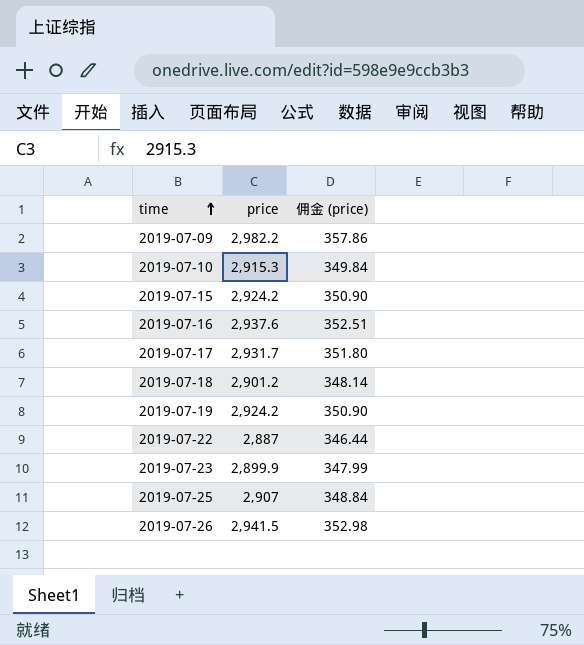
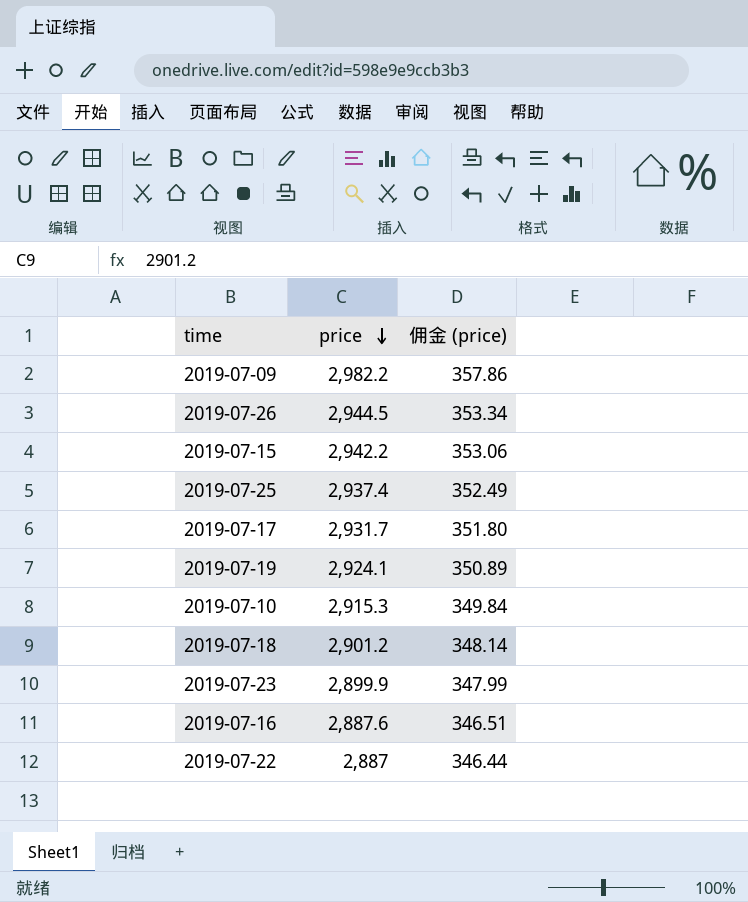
row order: time ascending -> price descending
2019-07-26 | price: 2,941.5 -> 2,944.5
2019-07-26 | 佣金 (price): 352.98 -> 353.34
2019-07-15 | price: 2,924.2 -> 2,942.2
2019-07-15 | 佣金 (price): 350.90 -> 353.06
2019-07-25 | price: 2,907 -> 2,937.4
2019-07-25 | 佣金 (price): 348.84 -> 352.49
2019-07-19 | price: 2,924.2 -> 2,924.1
2019-07-19 | 佣金 (price): 350.90 -> 350.89
2019-07-16 | price: 2,937.6 -> 2,887.6
2019-07-16 | 佣金 (price): 352.51 -> 346.51

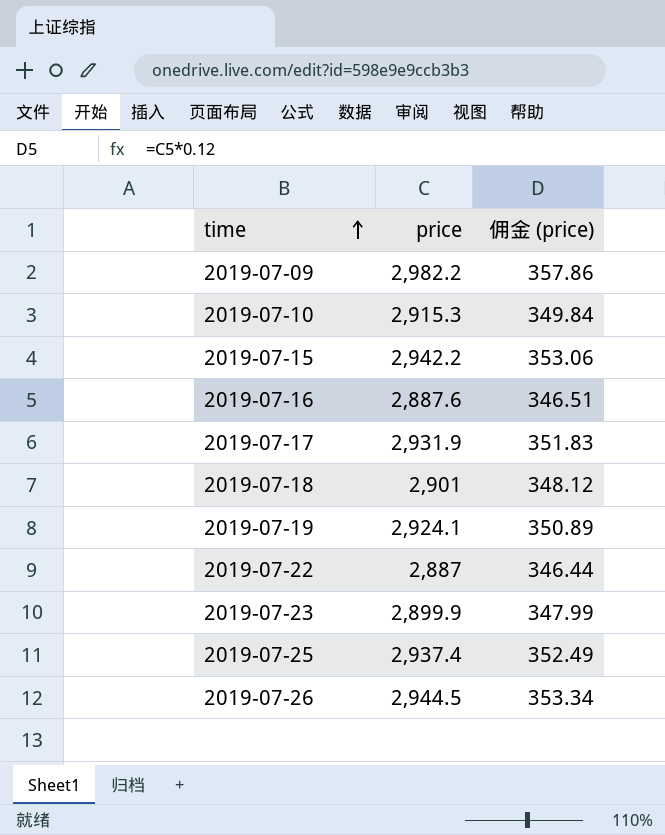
row order: price descending -> time ascending
2019-07-17 | price: 2,931.7 -> 2,931.9
2019-07-17 | 佣金 (price): 351.80 -> 351.83
2019-07-18 | price: 2,901.2 -> 2,901
2019-07-18 | 佣金 (price): 348.14 -> 348.12

